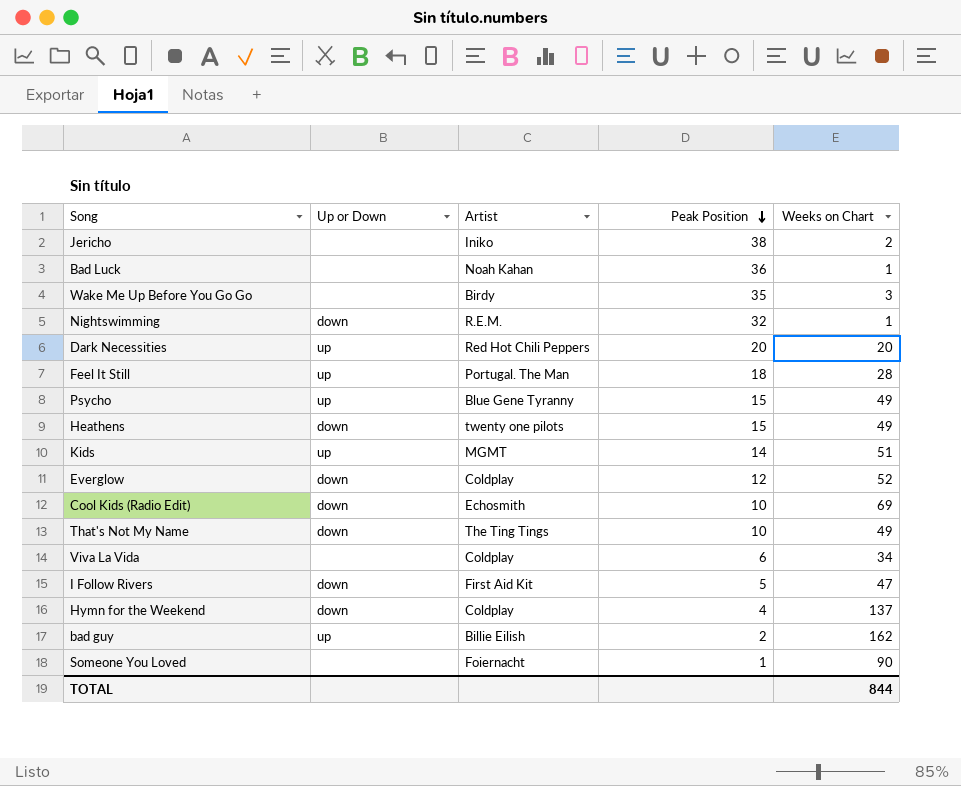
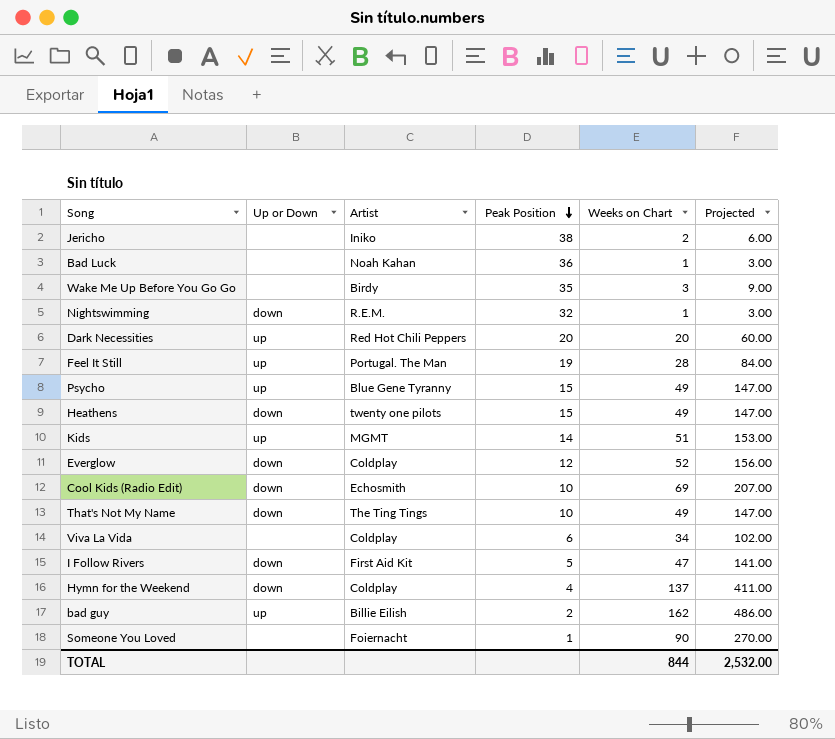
column Projected | formula: none -> [Weeks on Chart] * 3
Feel It Still | Peak Position: 18 -> 19

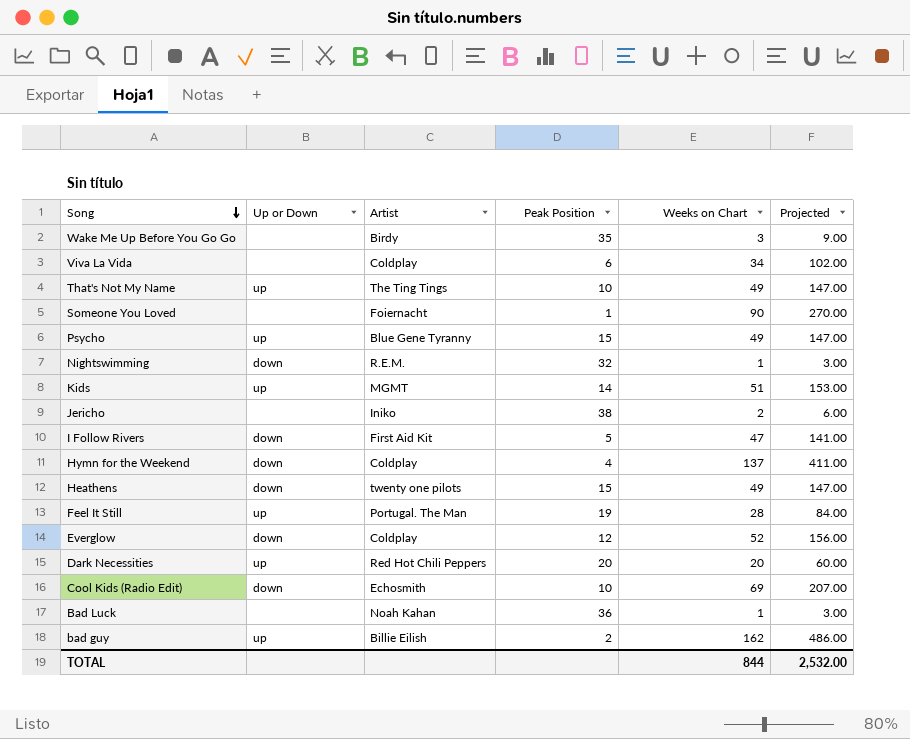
row order: Peak Position descending -> Song descending
That's Not My Name | Up or Down: down -> up

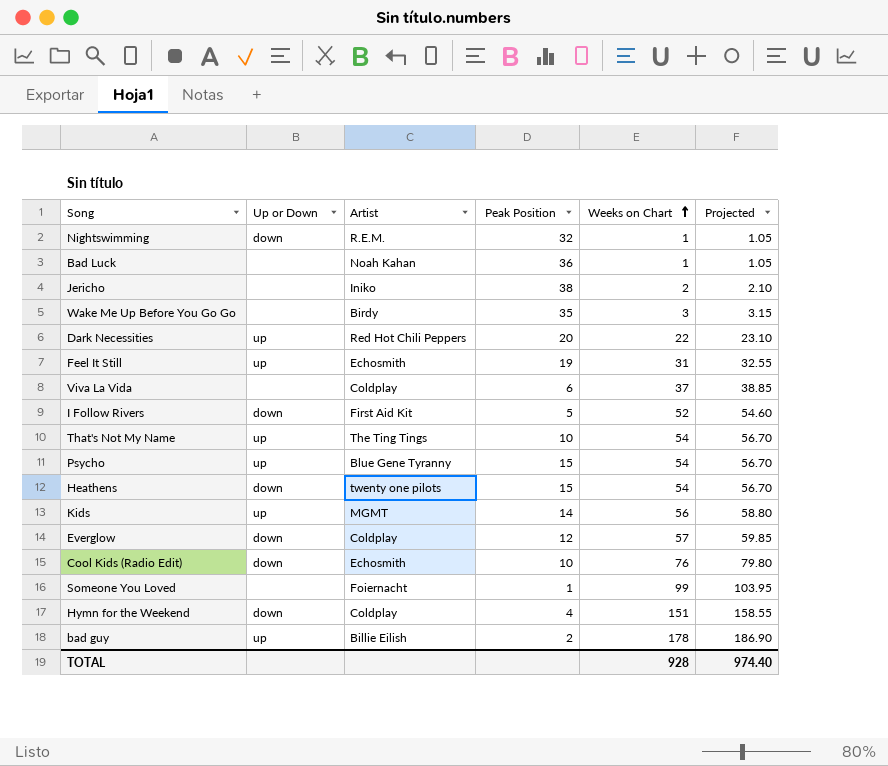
row order: Song descending -> Weeks on Chart ascending
column Projected | formula: [Weeks on Chart] * 3 -> [Weeks on Chart] * 1.05
Dark Necessities | Weeks on Chart: 20 -> 22
Feel It Still | Artist: Portugal. The Man -> Echosmith
Feel It Still | Weeks on Chart: 28 -> 31
Viva La Vida | Weeks on Chart: 34 -> 37
I Follow Rivers | Weeks on Chart: 47 -> 52
That's Not My Name | Weeks on Chart: 49 -> 54
Psycho | Weeks on Chart: 49 -> 54
Heathens | Weeks on Chart: 49 -> 54
Kids | Weeks on Chart: 51 -> 56
Everglow | Weeks on Chart: 52 -> 57
Cool Kids (Radio Edit) | Weeks on Chart: 69 -> 76
Someone You Loved | Weeks on Chart: 90 -> 99
Hymn for the Weekend | Weeks on Chart: 137 -> 151
bad guy | Weeks on Chart: 162 -> 178
TOTAL | Weeks on Chart: 844 -> 928
TOTAL | Projected: 2,532.00 -> 974.40

